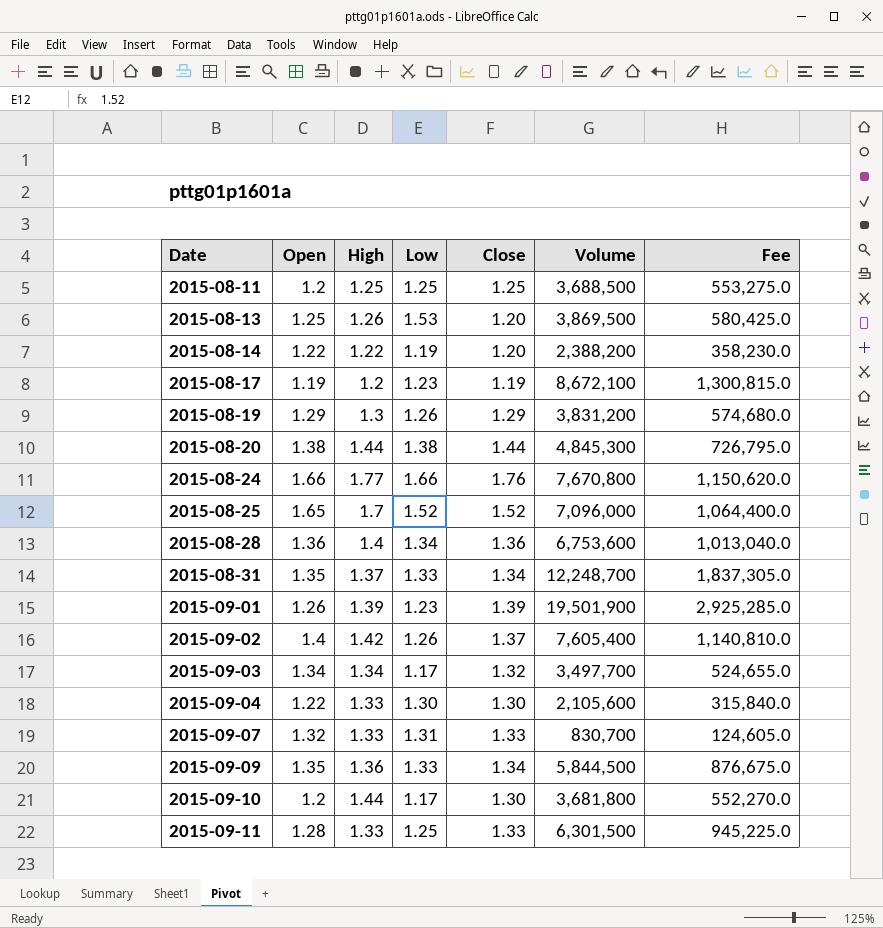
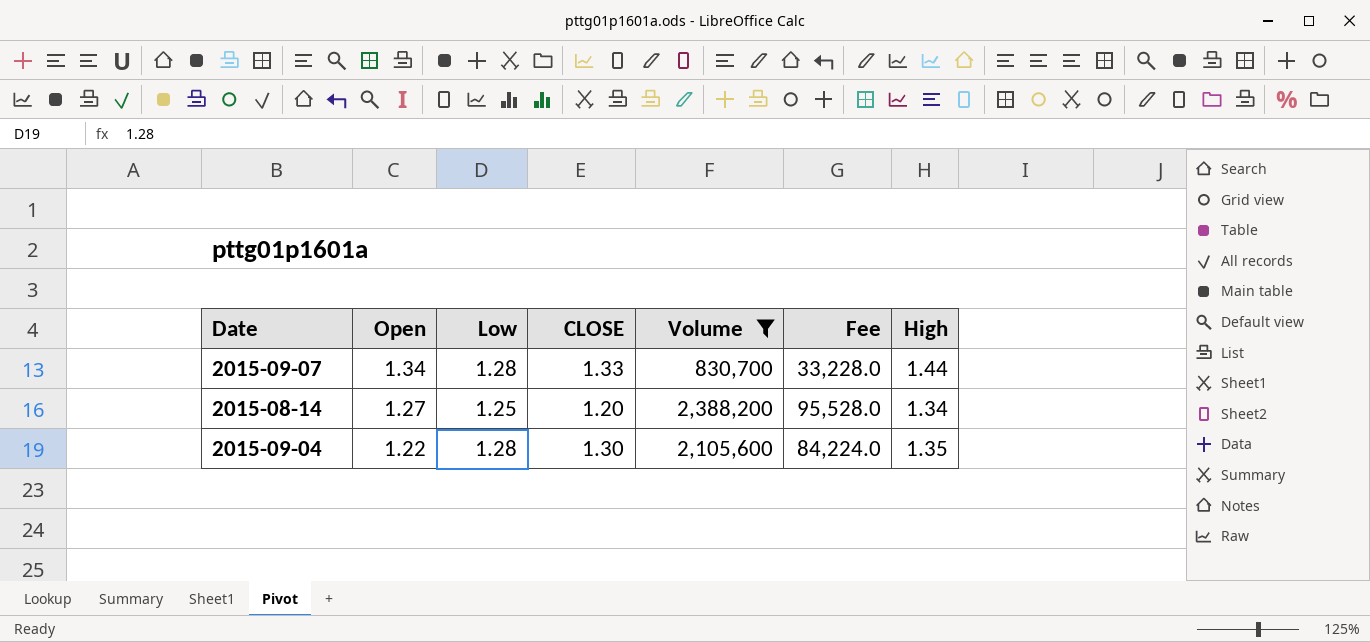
filter: none -> Volume <= 2,388,200
row order: Date ascending -> Open descending
column name: Close -> CLOSE
column Fee | formula: [Volume] * 0.15 -> [Volume] * 0.04
column High | position: 3 -> 7
2015-09-07 | Open: 1.32 -> 1.34
2015-09-07 | Low: 1.31 -> 1.28
2015-09-07 | High: 1.33 -> 1.44
2015-08-14 | Open: 1.22 -> 1.27
2015-08-14 | Low: 1.19 -> 1.25
2015-08-14 | High: 1.22 -> 1.34
2015-09-04 | Low: 1.30 -> 1.28
2015-09-04 | High: 1.33 -> 1.35

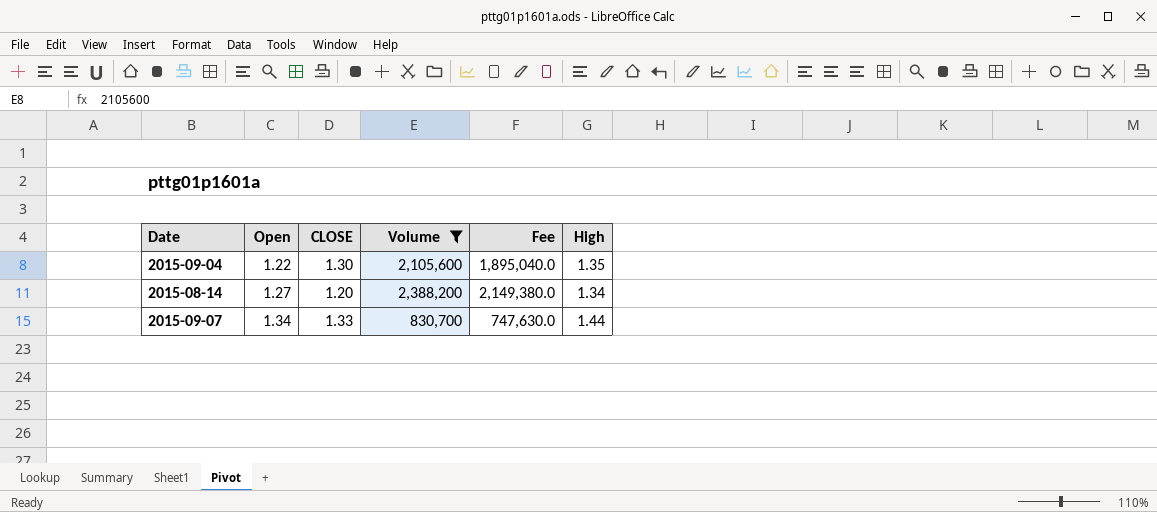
row order: Open descending -> Open ascending
column Low | position: 3 -> none
column Fee | formula: [Volume] * 0.04 -> [Volume] * 0.9

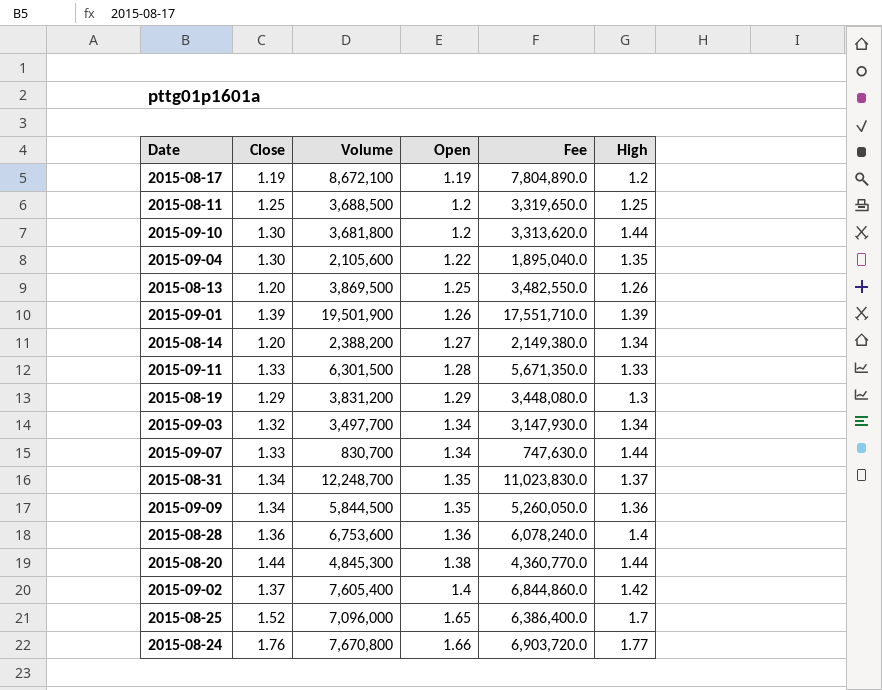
filter: Volume <= 2,388,200 -> none
column name: CLOSE -> Close
column Open | position: 2 -> 4

